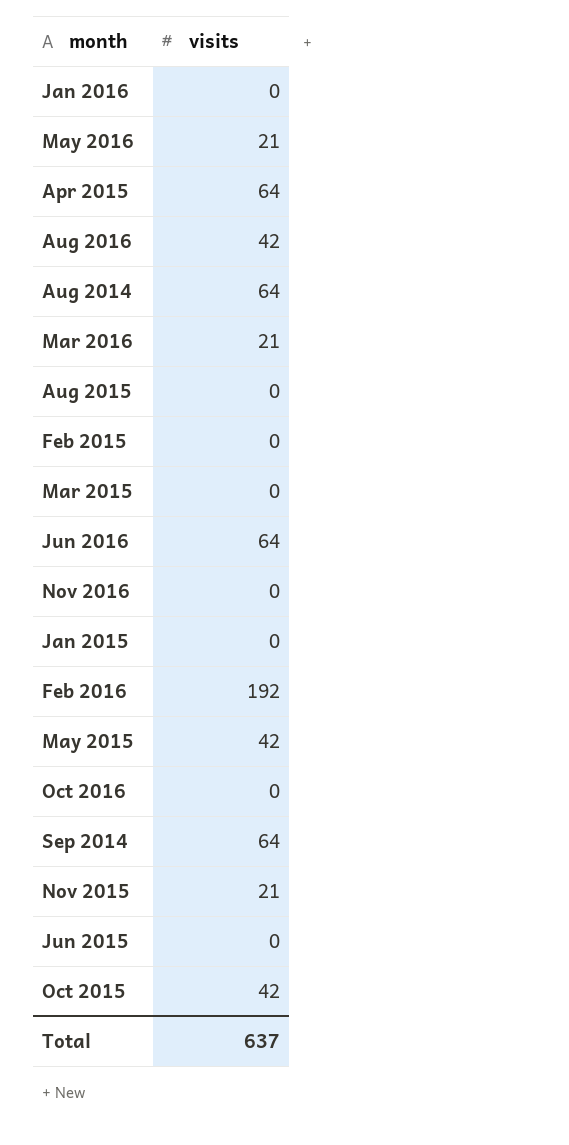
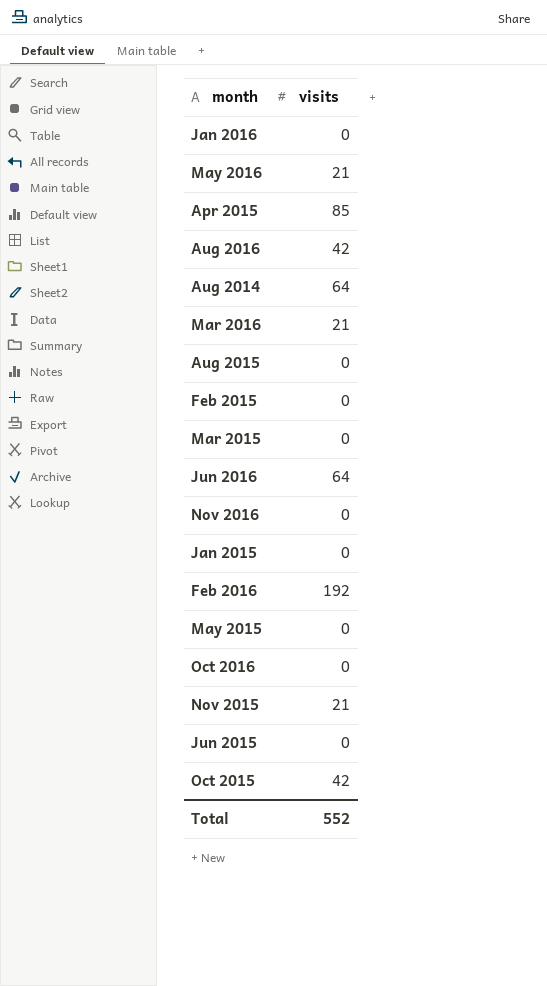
row Sep 2014: 64 -> none
Apr 2015 | visits: 64 -> 85
May 2015 | visits: 42 -> 0
Total | visits: 637 -> 552

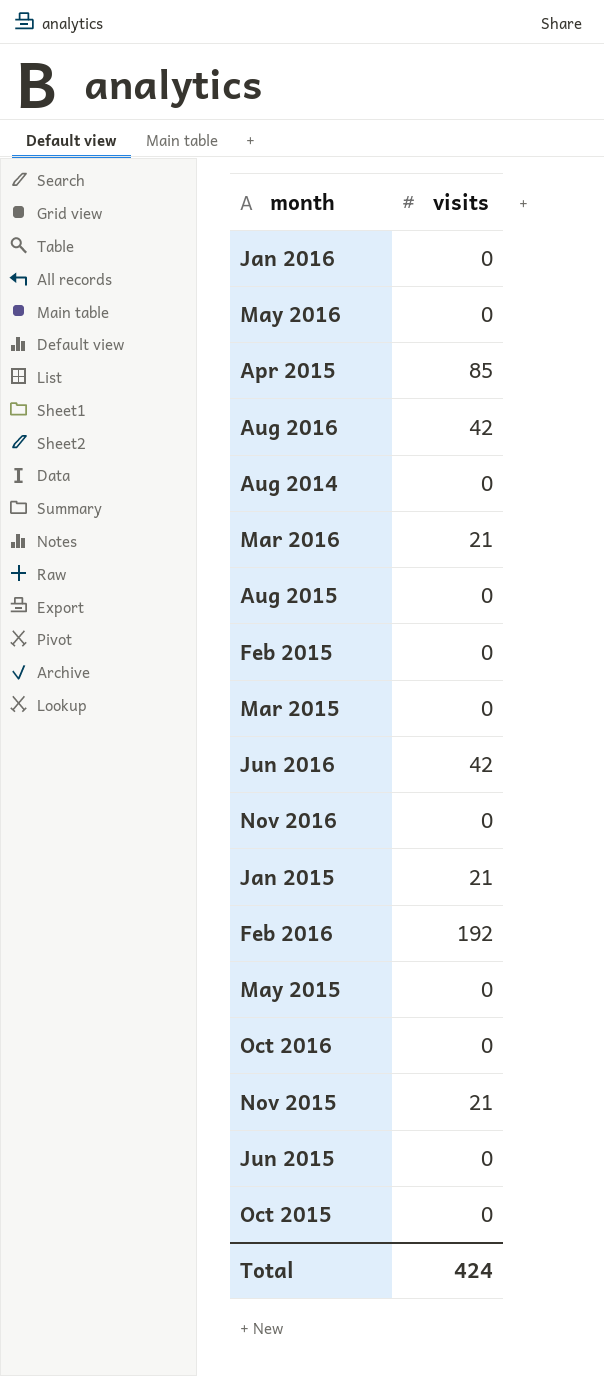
May 2016 | visits: 21 -> 0
Aug 2014 | visits: 64 -> 0
Jun 2016 | visits: 64 -> 42
Jan 2015 | visits: 0 -> 21
Oct 2015 | visits: 42 -> 0
Total | visits: 552 -> 424

